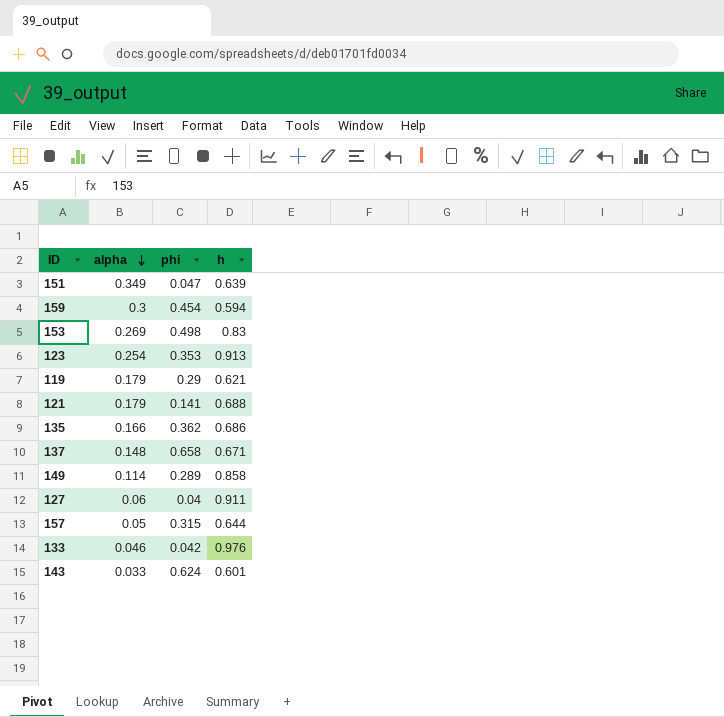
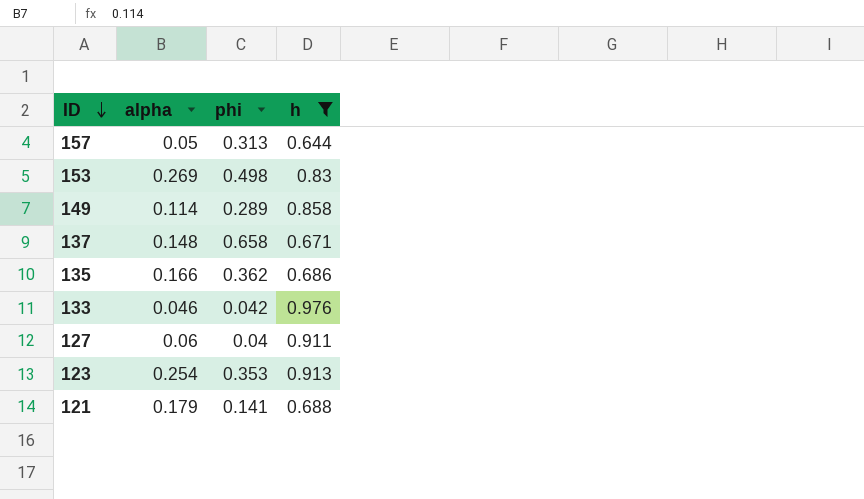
filter: none -> h >= 0.644
row order: alpha descending -> ID descending
157 | phi: 0.315 -> 0.313

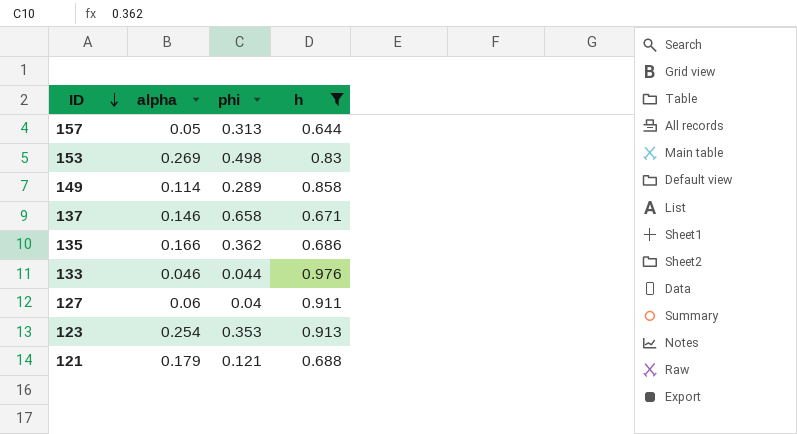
137 | alpha: 0.148 -> 0.146
133 | phi: 0.042 -> 0.044
121 | phi: 0.141 -> 0.121

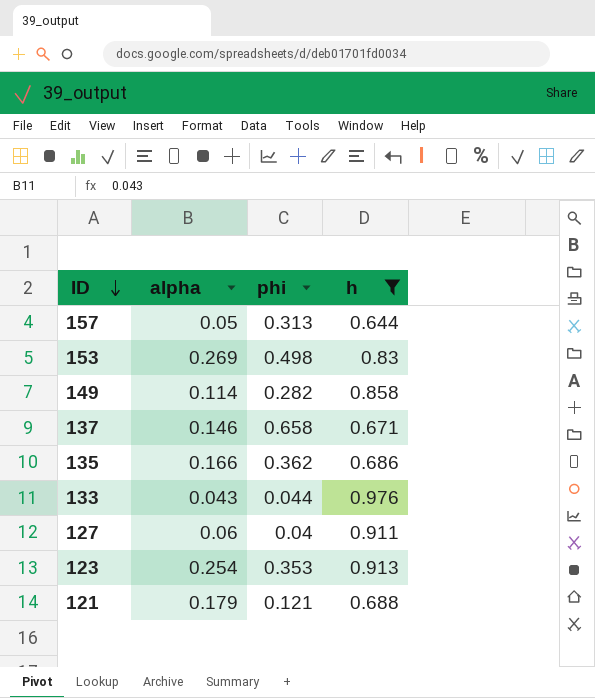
149 | phi: 0.289 -> 0.282
133 | alpha: 0.046 -> 0.043

